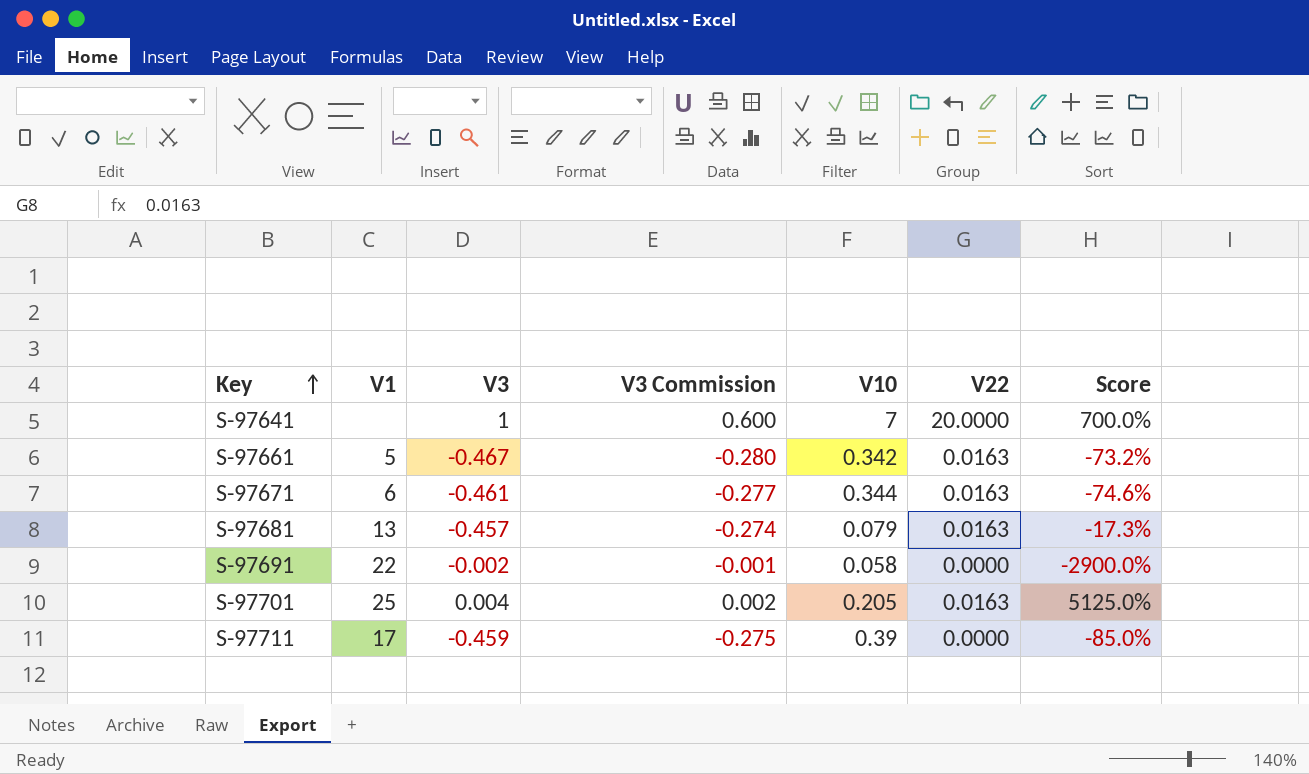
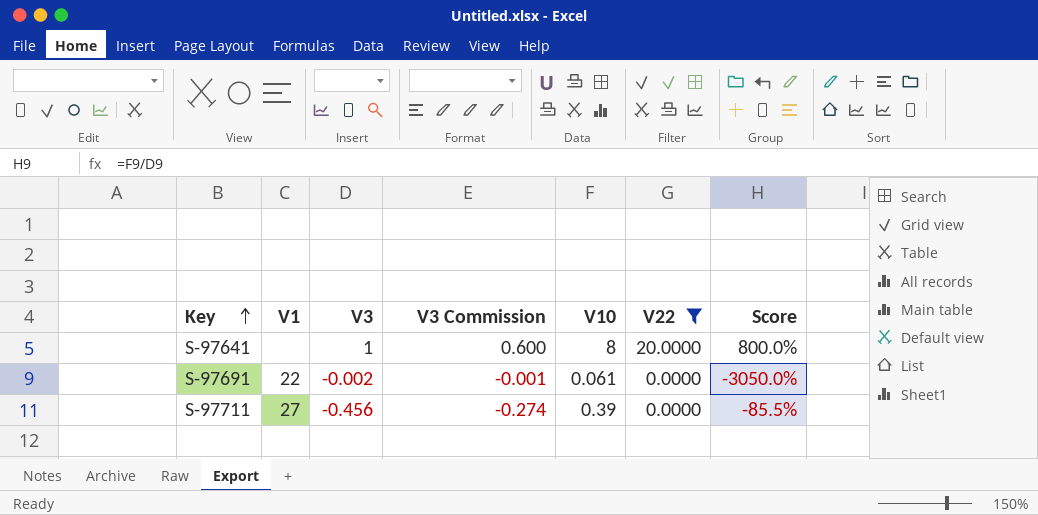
filter: none -> V22 != 0.0163
S-97641 | V10: 7 -> 8
S-97641 | Score: 700.0% -> 800.0%
S-97691 | V10: 0.058 -> 0.061
S-97691 | Score: -2900.0% -> -3050.0%
S-97711 | V1: 17 -> 27
S-97711 | V3: -0.459 -> -0.456
S-97711 | V3 Commission: -0.275 -> -0.274
S-97711 | Score: -85.0% -> -85.5%

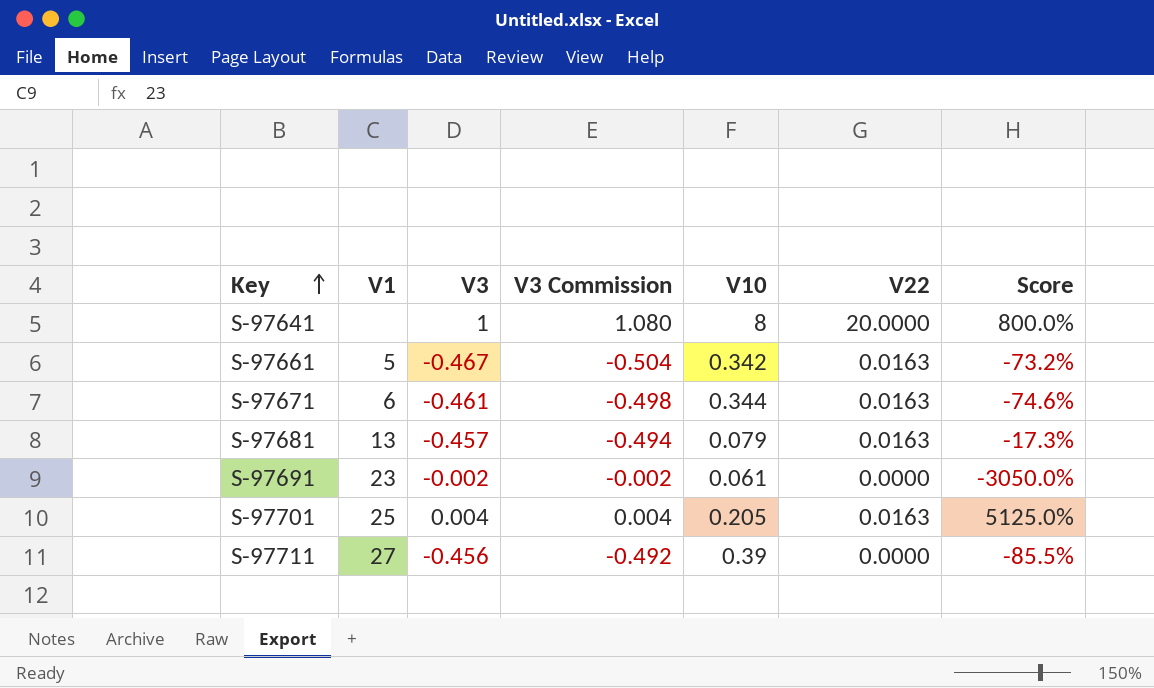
filter: V22 != 0.0163 -> none
column V3 Commission | formula: [V3] * 0.6 -> [V3] * 1.08
S-97691 | V1: 22 -> 23

